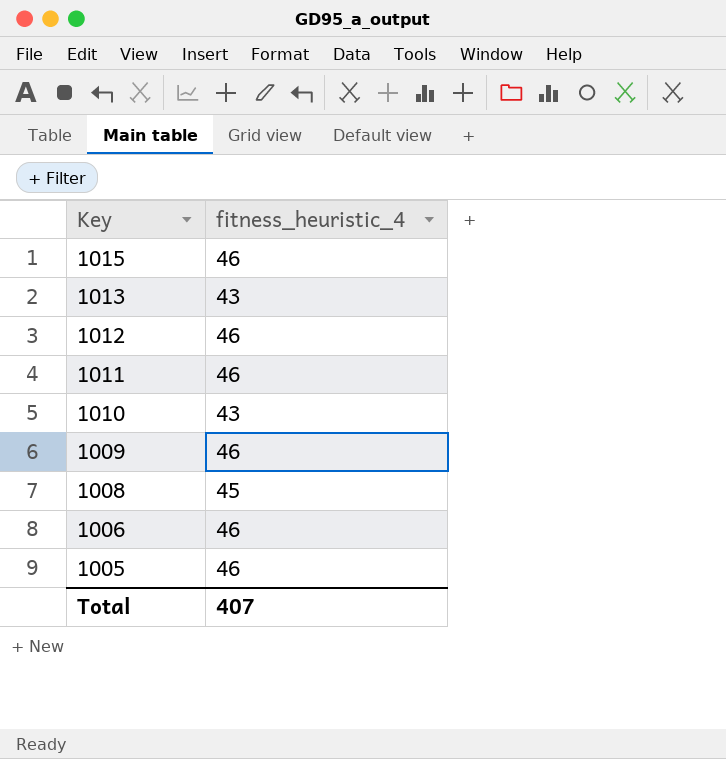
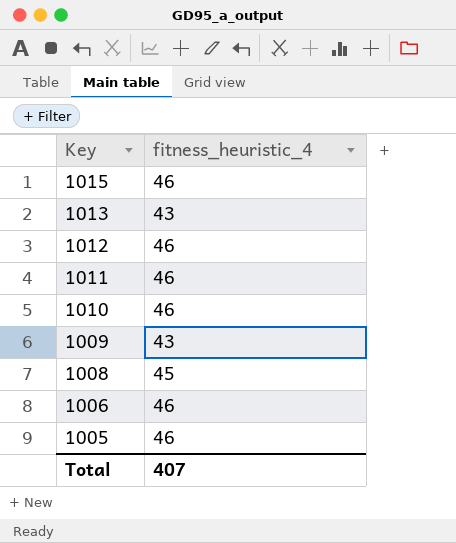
1010 | fitness_heuristic_4: 43 -> 46
1009 | fitness_heuristic_4: 46 -> 43

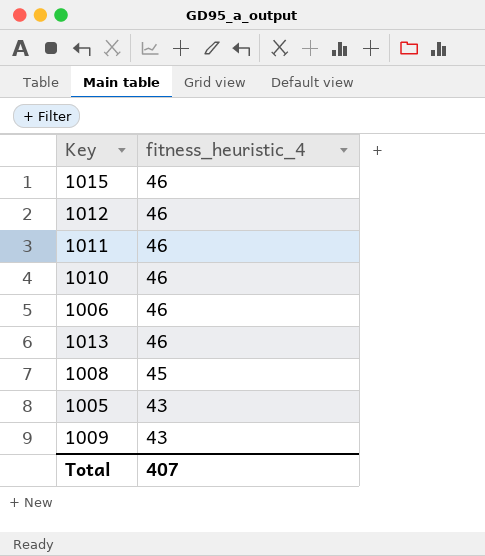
row order: Key descending -> fitness_heuristic_4 descending
1013 | fitness_heuristic_4: 43 -> 46
1005 | fitness_heuristic_4: 46 -> 43

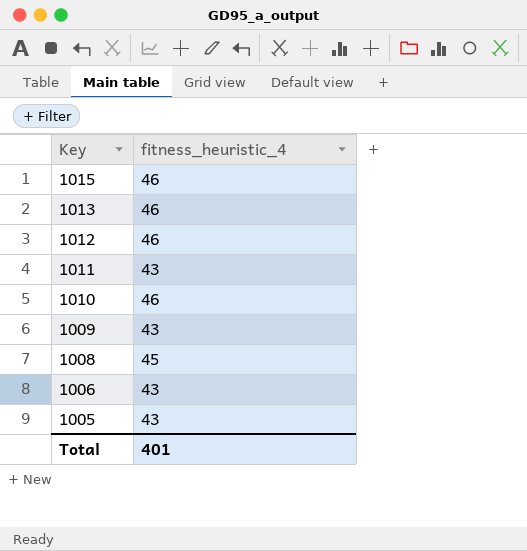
row order: fitness_heuristic_4 descending -> Key descending
1011 | fitness_heuristic_4: 46 -> 43
1006 | fitness_heuristic_4: 46 -> 43
Total | fitness_heuristic_4: 407 -> 401

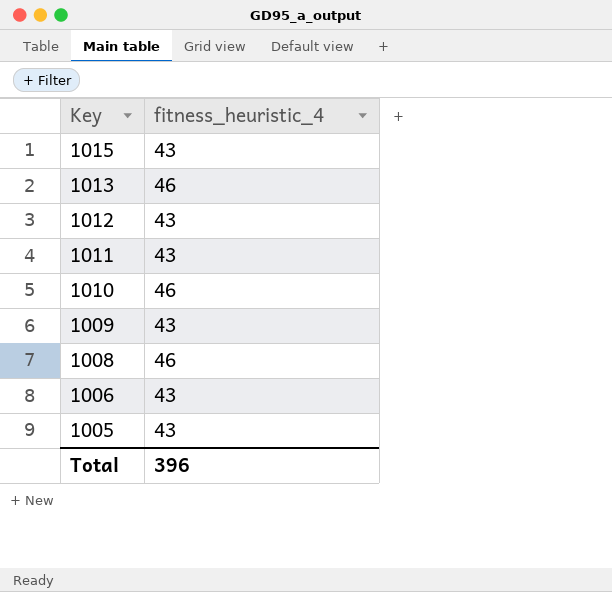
1015 | fitness_heuristic_4: 46 -> 43
1012 | fitness_heuristic_4: 46 -> 43
1008 | fitness_heuristic_4: 45 -> 46
Total | fitness_heuristic_4: 401 -> 396

